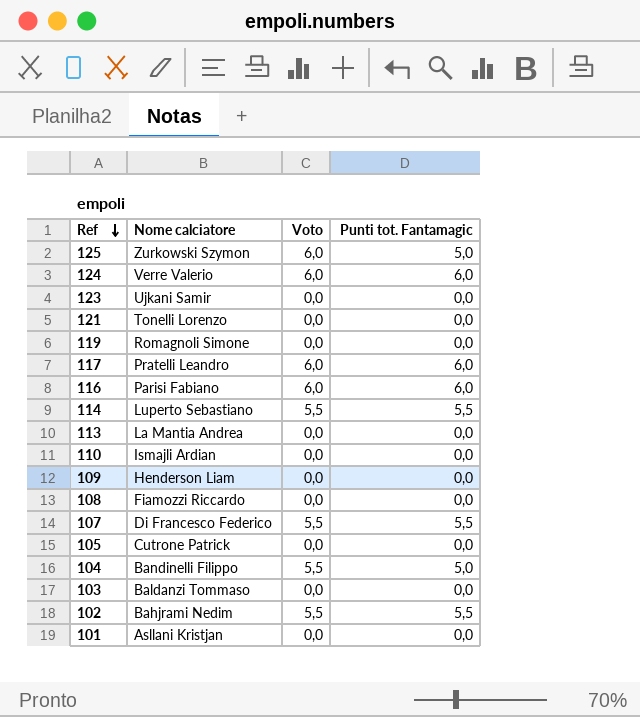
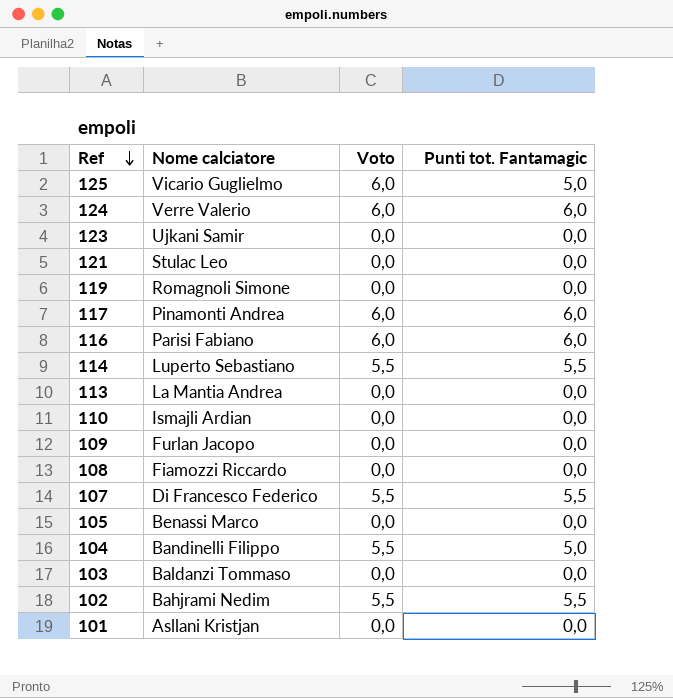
125 | Nome calciatore: Zurkowski Szymon -> Vicario Guglielmo
121 | Nome calciatore: Tonelli Lorenzo -> Stulac Leo
117 | Nome calciatore: Pratelli Leandro -> Pinamonti Andrea
109 | Nome calciatore: Henderson Liam -> Furlan Jacopo
105 | Nome calciatore: Cutrone Patrick -> Benassi Marco

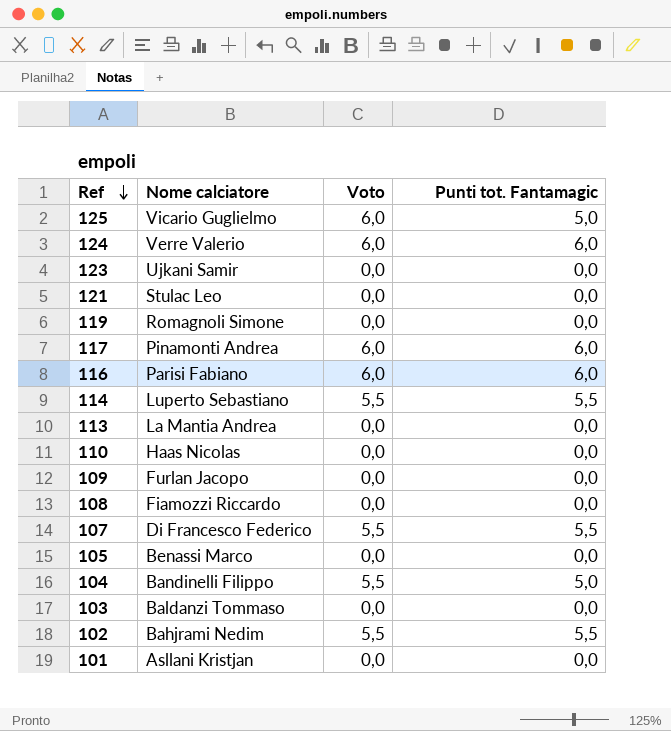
110 | Nome calciatore: Ismajli Ardian -> Haas Nicolas

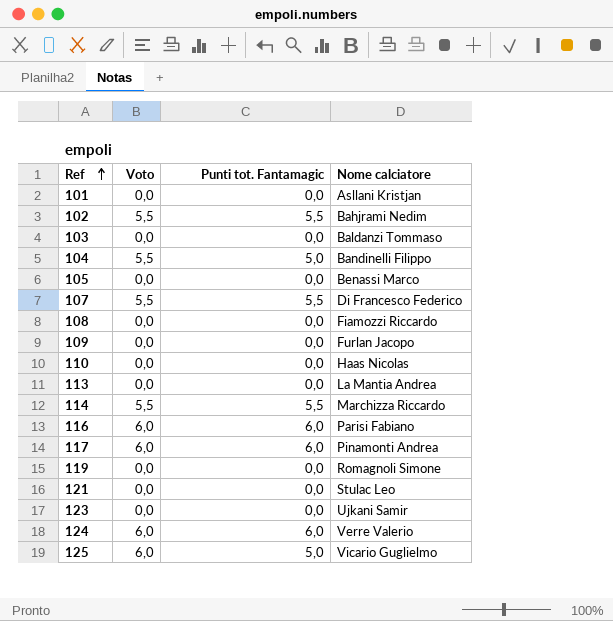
row order: Ref descending -> Ref ascending
column Nome calciatore | position: 2 -> 4
114 | Nome calciatore: Luperto Sebastiano -> Marchizza Riccardo

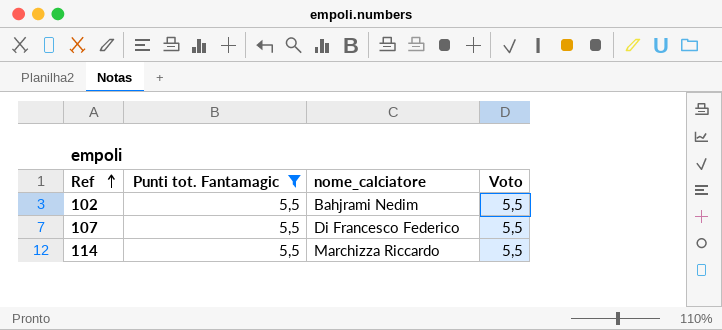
filter: none -> Punti tot. Fantamagic = 5,5
column name: Nome calciatore -> nome_calciatore
column Voto | position: 2 -> 4

